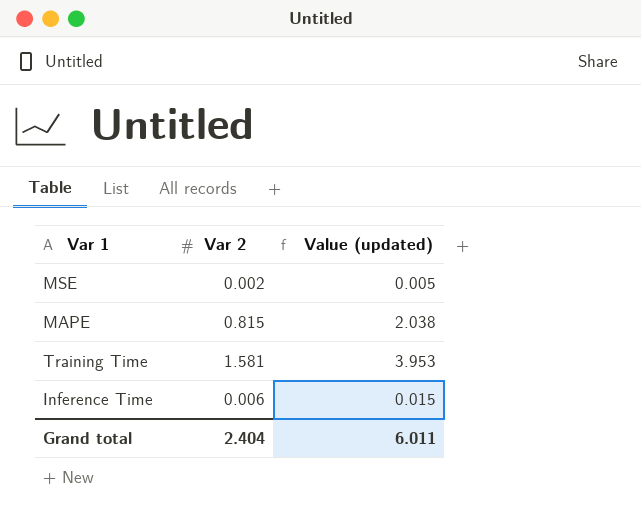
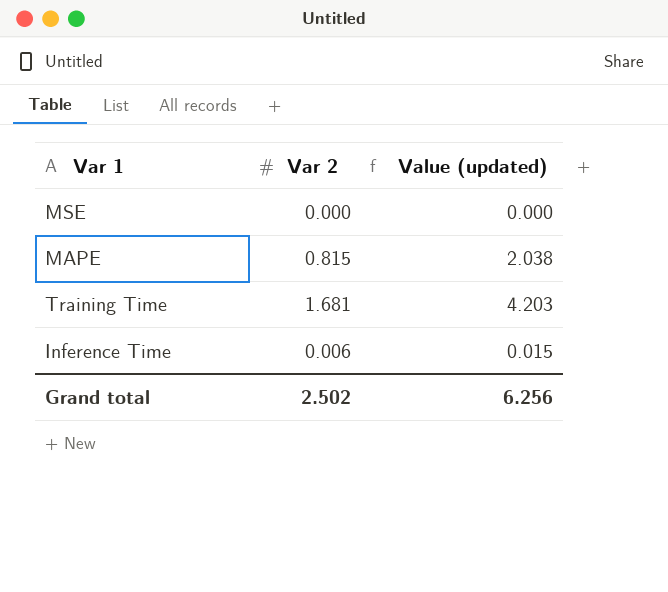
MSE | Var 2: 0.002 -> 0.000
MSE | Value (updated): 0.005 -> 0.000
Training Time | Var 2: 1.581 -> 1.681
Training Time | Value (updated): 3.953 -> 4.203
Grand total | Var 2: 2.404 -> 2.502
Grand total | Value (updated): 6.011 -> 6.256

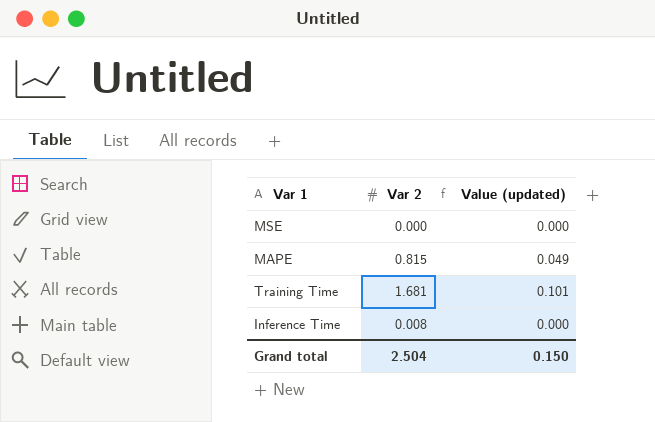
column Value (updated) | formula: [Var 2] * 2.5 -> [Var 2] * 0.06
Inference Time | Var 2: 0.006 -> 0.008
Grand total | Var 2: 2.502 -> 2.504
Grand total | Value (updated): 6.256 -> 0.150

